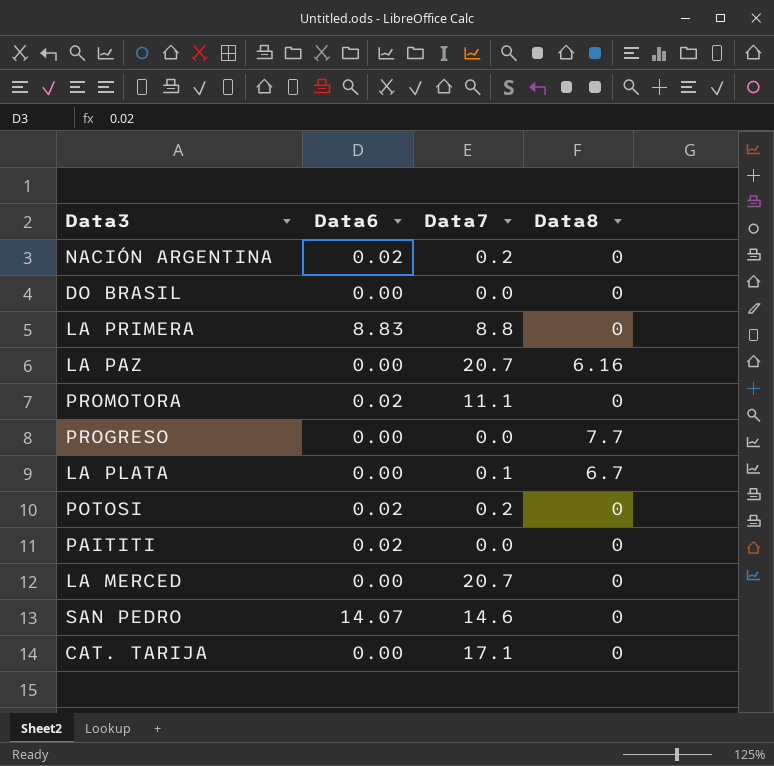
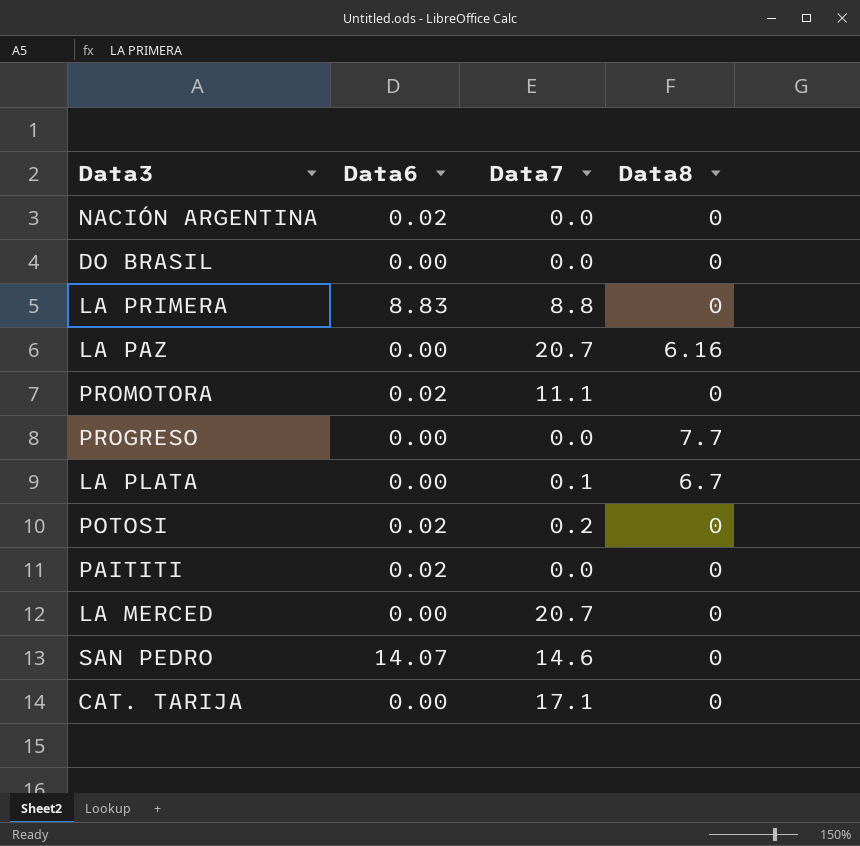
NACIÓN ARGENTINA | Data7: 0.2 -> 0.0

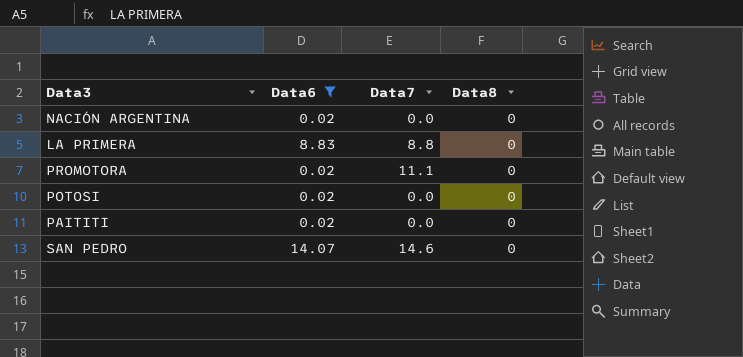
filter: none -> Data6 != 0.00
POTOSI | Data7: 0.2 -> 0.0

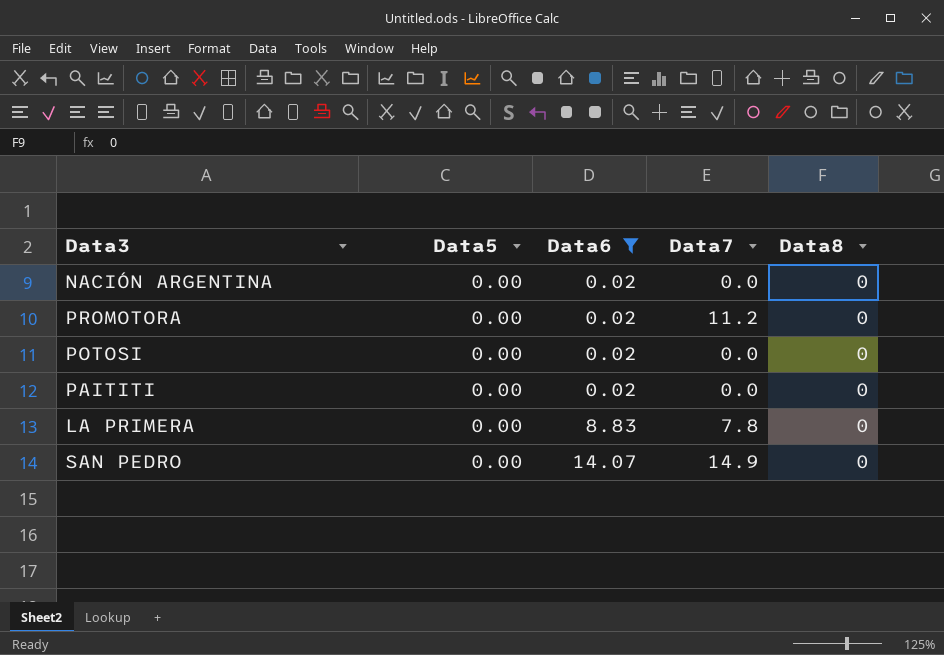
row order: none -> Data6 ascending
column Data5 | position: none -> 2
PROMOTORA | Data7: 11.1 -> 11.2
LA PRIMERA | Data7: 8.8 -> 7.8
SAN PEDRO | Data7: 14.6 -> 14.9

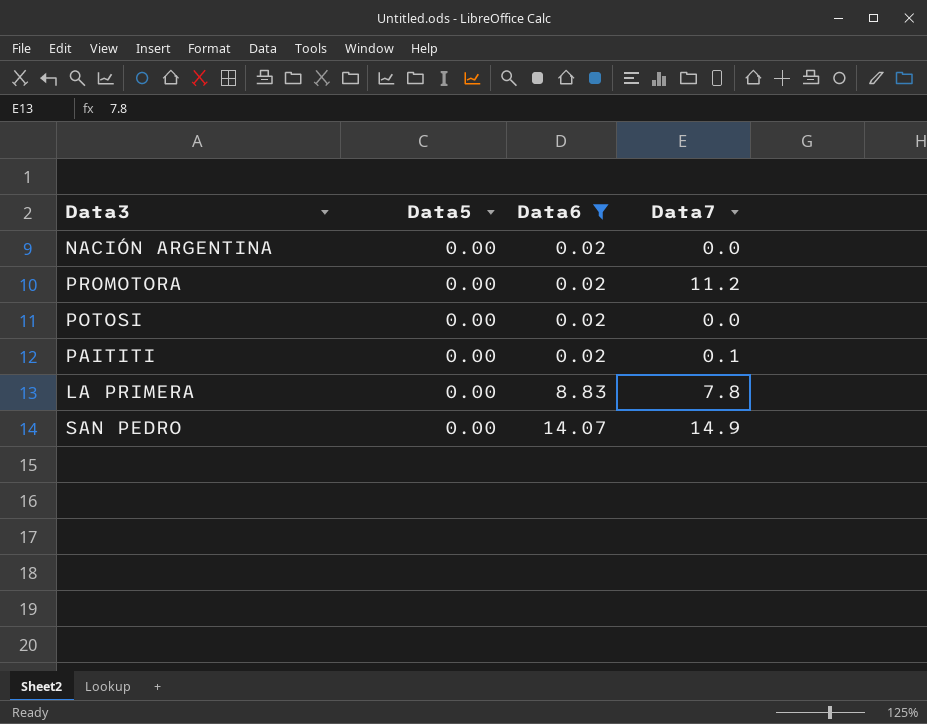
column Data8 | position: 5 -> none
PAITITI | Data7: 0.0 -> 0.1

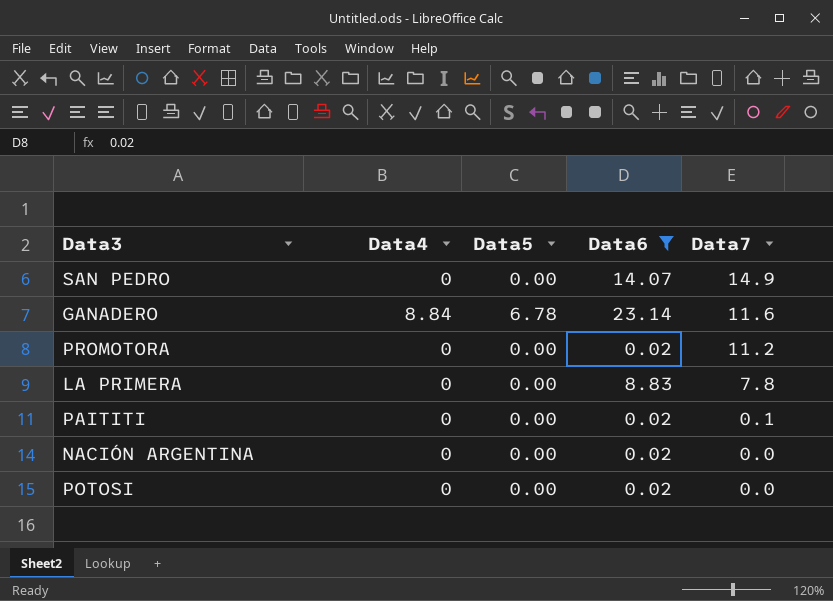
row order: Data6 ascending -> Data7 descending
column Data4 | position: none -> 2
row GANADERO: none -> 8.84 | 6.78 | 23.14 | 11.6

